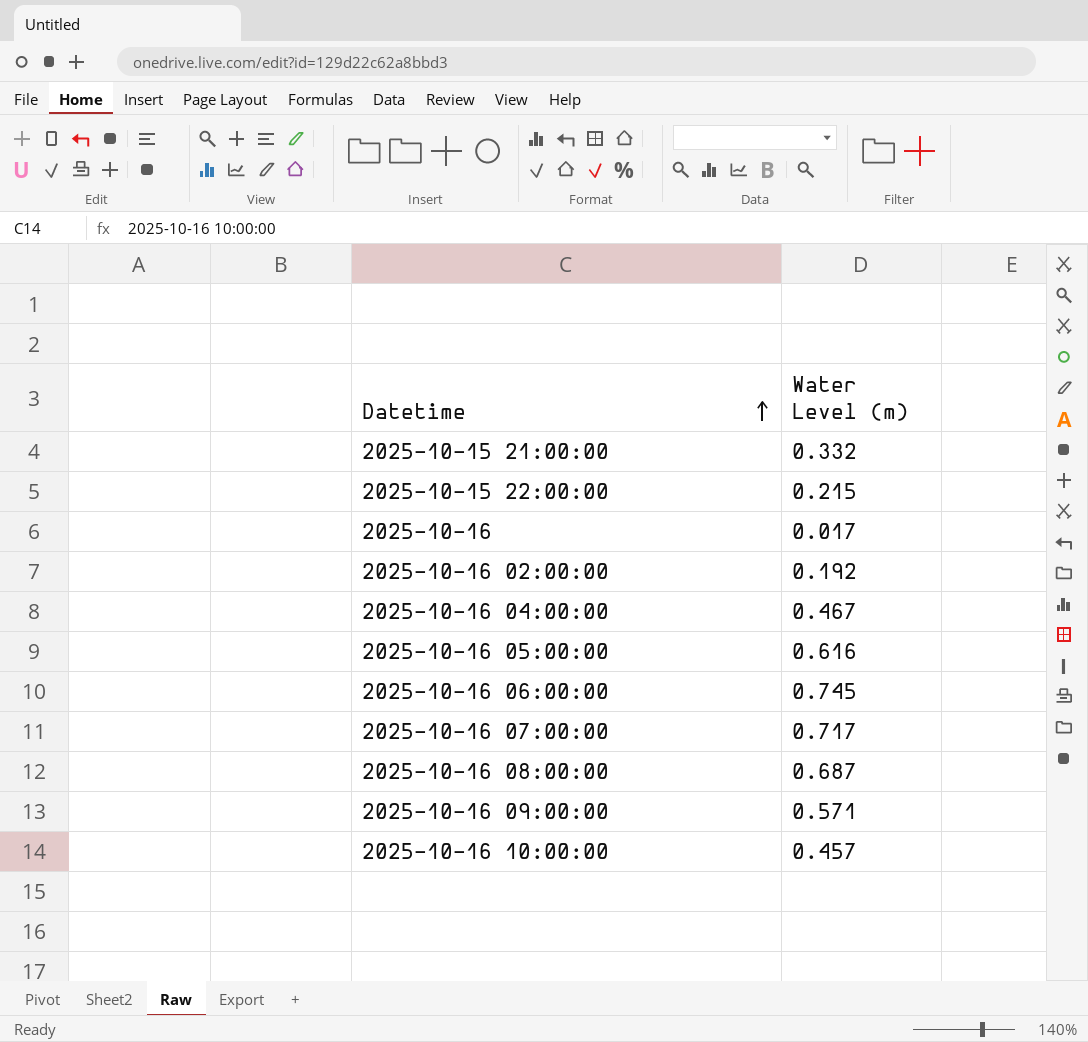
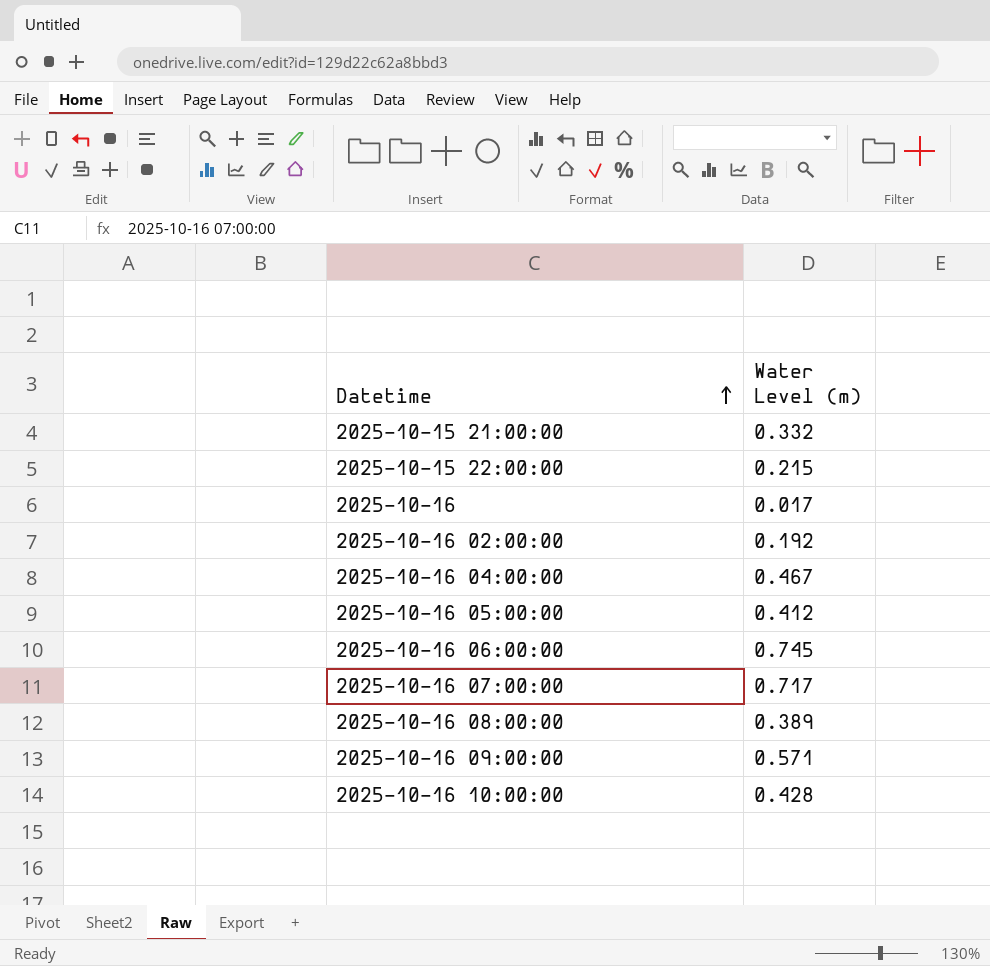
2025-10-16 05:00:00 | Water Level (m): 0.616 -> 0.412
2025-10-16 08:00:00 | Water Level (m): 0.687 -> 0.389
2025-10-16 10:00:00 | Water Level (m): 0.457 -> 0.428

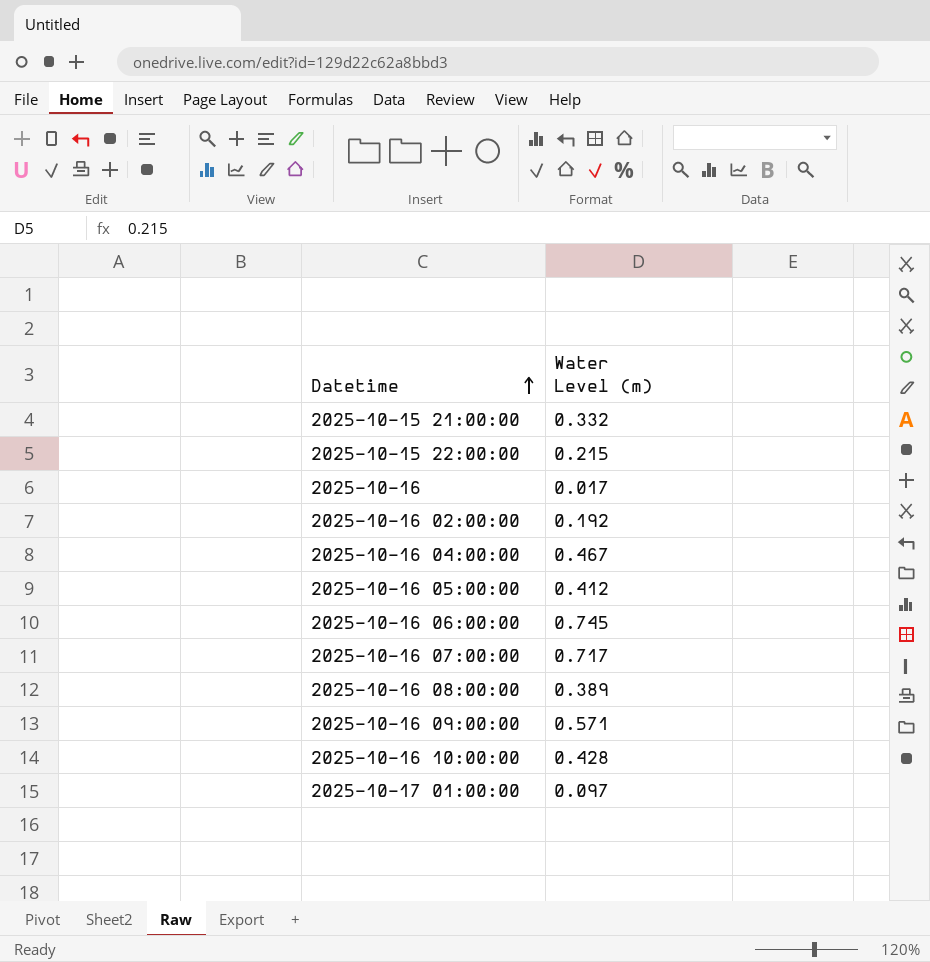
row 2025-10-17 01:00:00: none -> 0.097

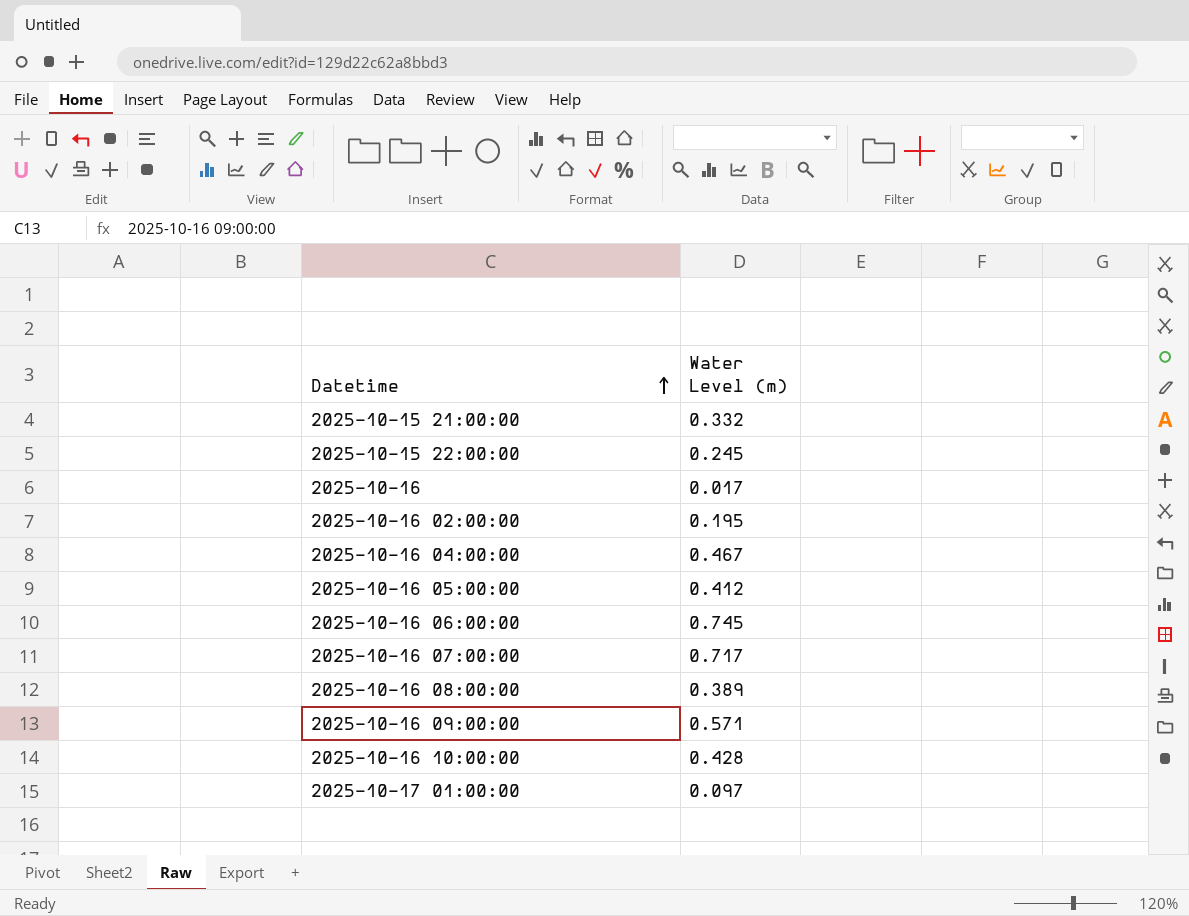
2025-10-15 22:00:00 | Water Level (m): 0.215 -> 0.245
2025-10-16 02:00:00 | Water Level (m): 0.192 -> 0.195

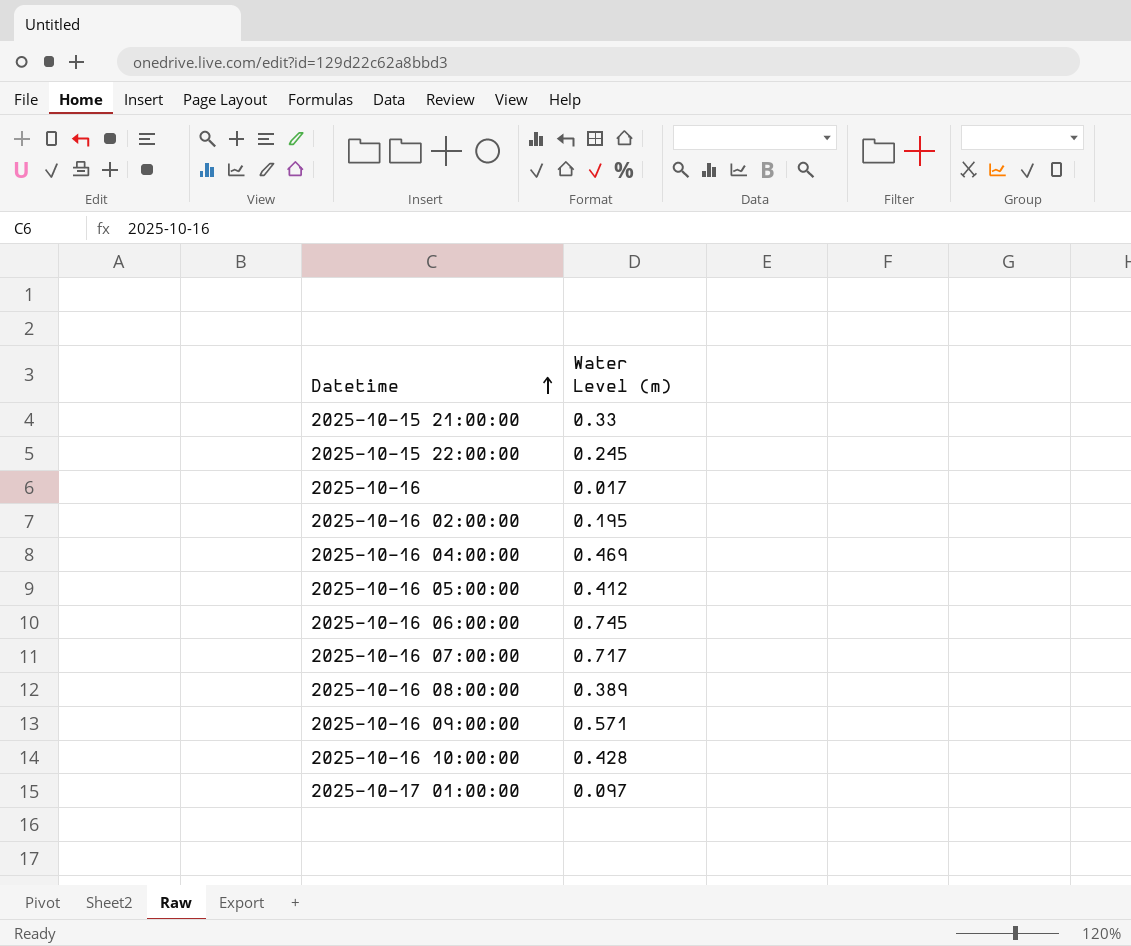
2025-10-15 21:00:00 | Water Level (m): 0.332 -> 0.33
2025-10-16 04:00:00 | Water Level (m): 0.467 -> 0.469

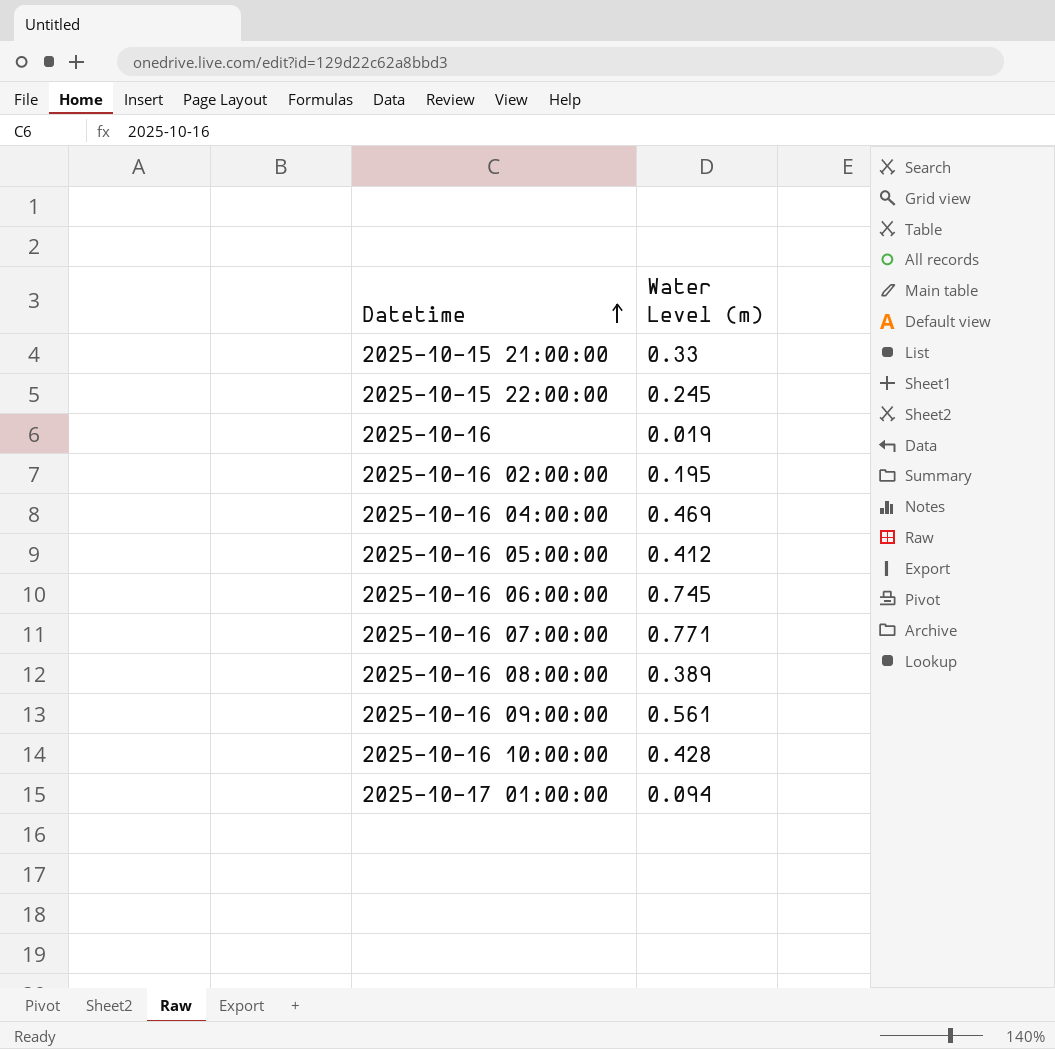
2025-10-16 | Water Level (m): 0.017 -> 0.019
2025-10-16 07:00:00 | Water Level (m): 0.717 -> 0.771
2025-10-16 09:00:00 | Water Level (m): 0.571 -> 0.561
2025-10-17 01:00:00 | Water Level (m): 0.097 -> 0.094

